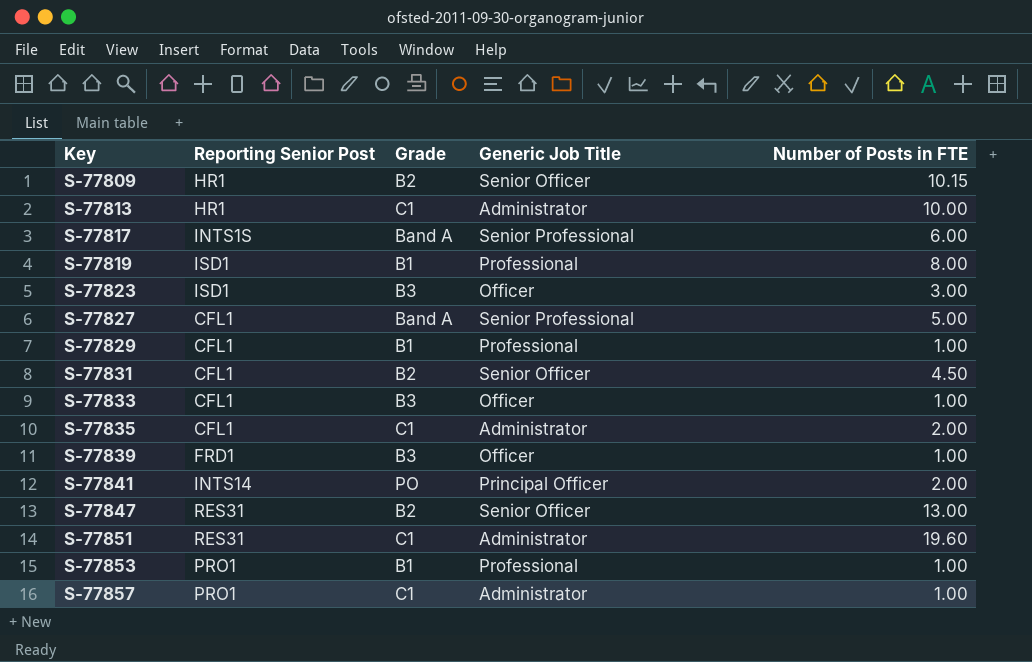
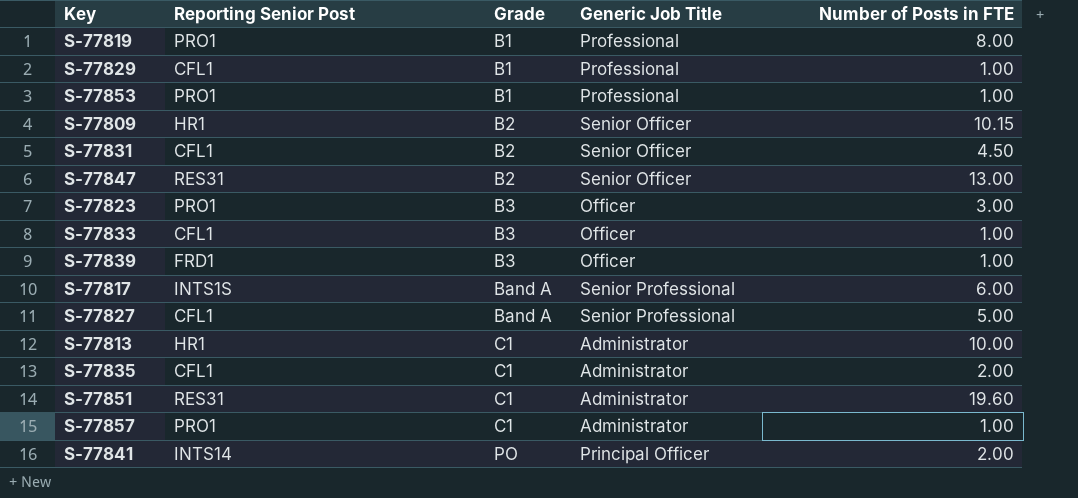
row order: Key ascending -> Grade ascending
S-77819 | Reporting Senior Post: ISD1 -> PRO1
S-77823 | Reporting Senior Post: ISD1 -> PRO1

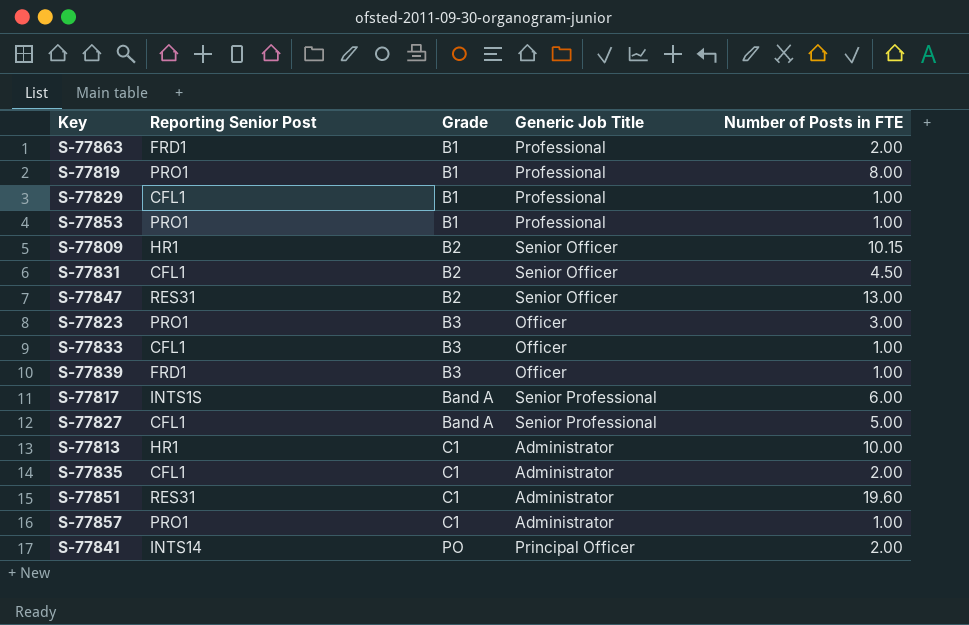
row S-77863: none -> FRD1 | B1 | Professional | 2.00

